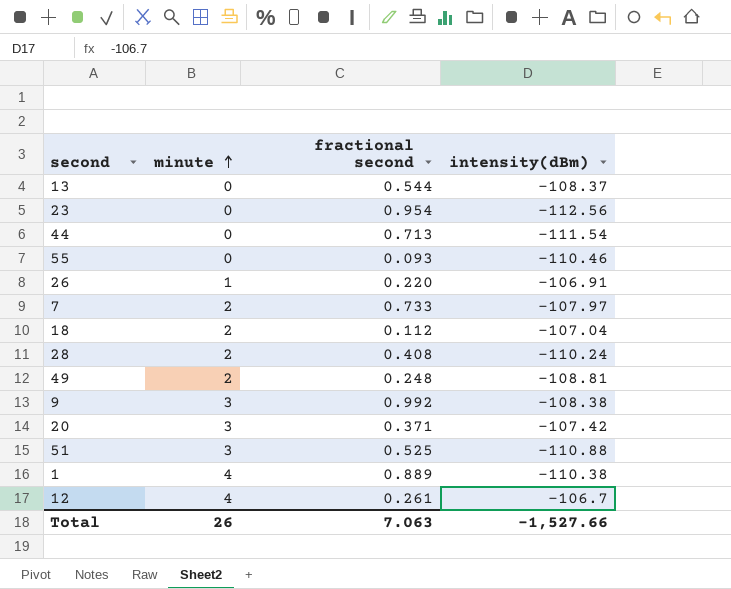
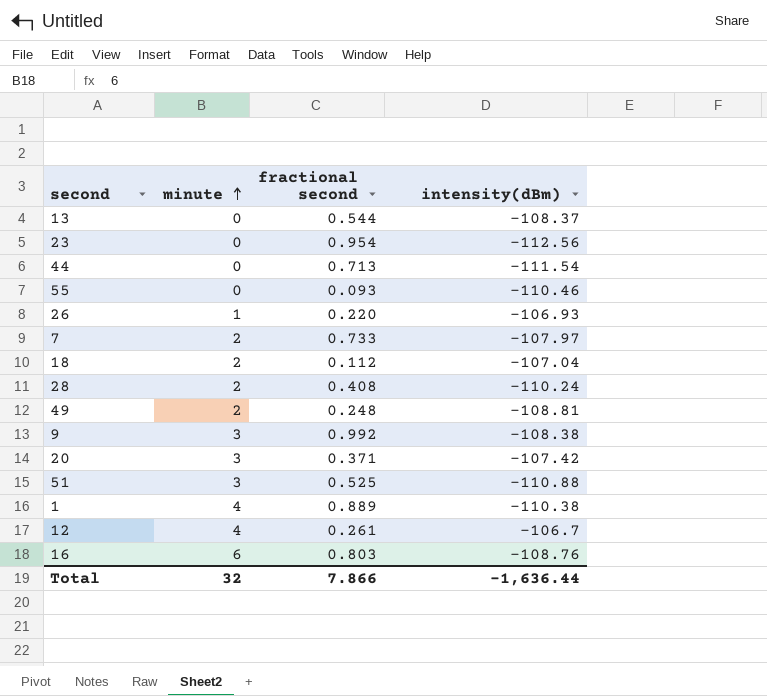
26 | intensity(dBm): -106.91 -> -106.93
row 16: none -> 6 | 0.803 | -108.76
Total | minute: 26 -> 32
Total | fractional second: 7.063 -> 7.866
Total | intensity(dBm): -1,527.66 -> -1,636.44

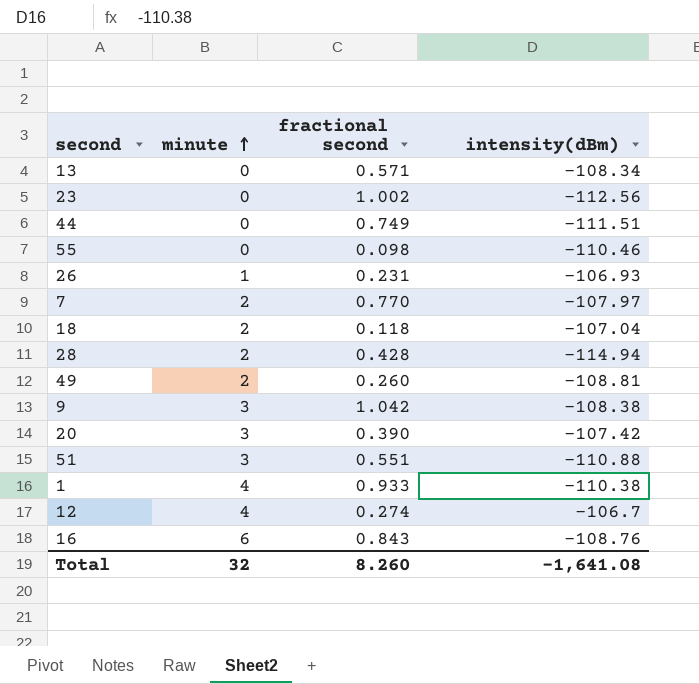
13 | fractional second: 0.544 -> 0.571
13 | intensity(dBm): -108.37 -> -108.34
23 | fractional second: 0.954 -> 1.002
44 | fractional second: 0.713 -> 0.749
44 | intensity(dBm): -111.54 -> -111.51
55 | fractional second: 0.093 -> 0.098
26 | fractional second: 0.220 -> 0.231
7 | fractional second: 0.733 -> 0.770
18 | fractional second: 0.112 -> 0.118
28 | fractional second: 0.408 -> 0.428
28 | intensity(dBm): -110.24 -> -114.94
49 | fractional second: 0.248 -> 0.260
9 | fractional second: 0.992 -> 1.042
20 | fractional second: 0.371 -> 0.390
51 | fractional second: 0.525 -> 0.551
1 | fractional second: 0.889 -> 0.933
12 | fractional second: 0.261 -> 0.274
16 | fractional second: 0.803 -> 0.843
Total | fractional second: 7.866 -> 8.260
Total | intensity(dBm): -1,636.44 -> -1,641.08

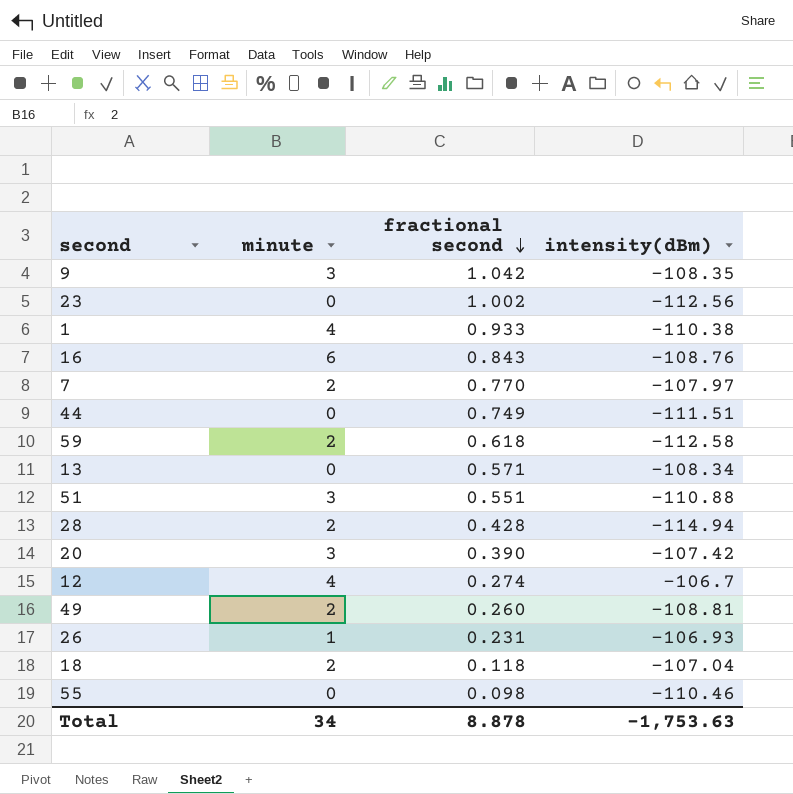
row order: minute ascending -> fractional second descending
9 | intensity(dBm): -108.38 -> -108.35
row 59: none -> 2 | 0.618 | -112.58
Total | minute: 32 -> 34
Total | fractional second: 8.260 -> 8.878
Total | intensity(dBm): -1,641.08 -> -1,753.63

